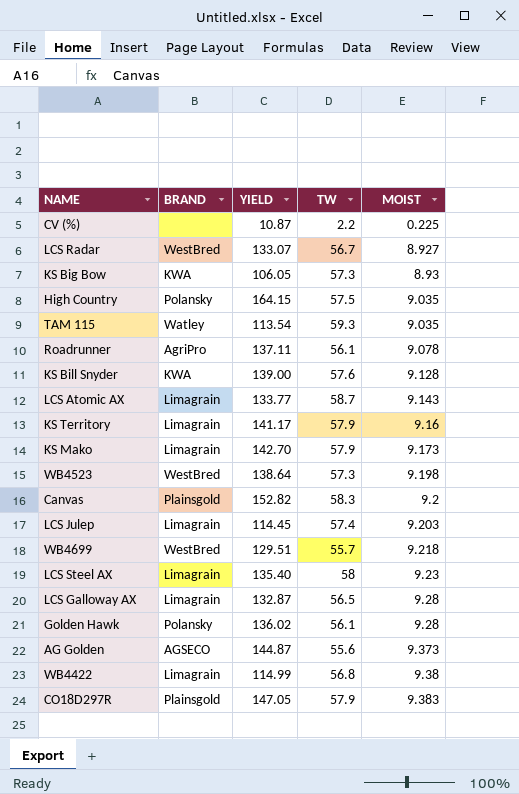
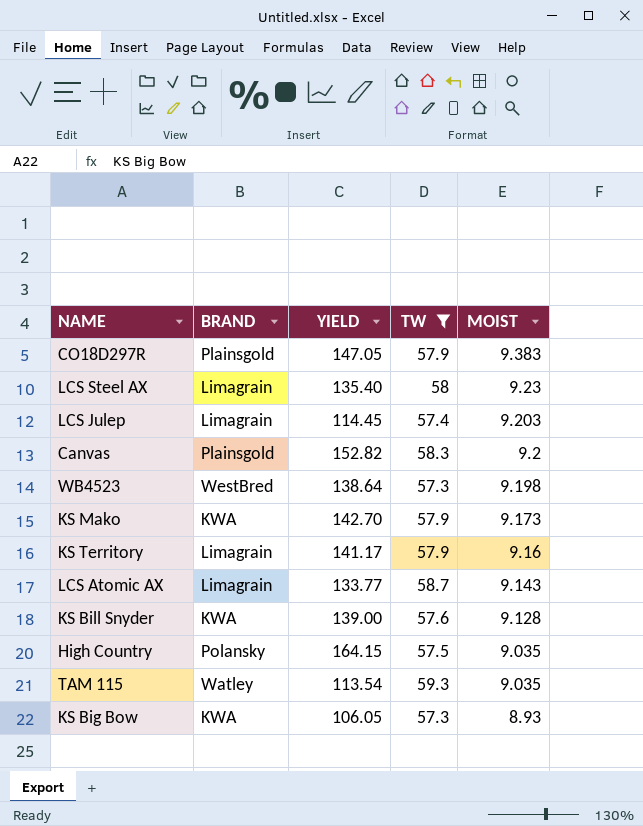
filter: none -> TW >= 57.3
row order: MOIST ascending -> MOIST descending
KS Mako | BRAND: Limagrain -> KWA

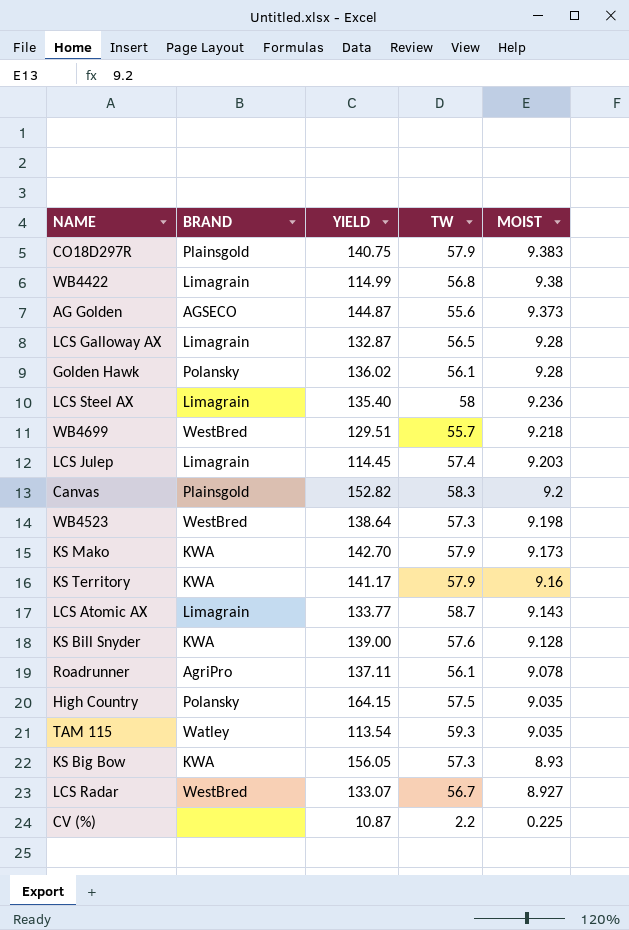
filter: TW >= 57.3 -> none
CO18D297R | YIELD: 147.05 -> 140.75
LCS Steel AX | MOIST: 9.23 -> 9.236
KS Territory | BRAND: Limagrain -> KWA
KS Big Bow | YIELD: 106.05 -> 156.05

